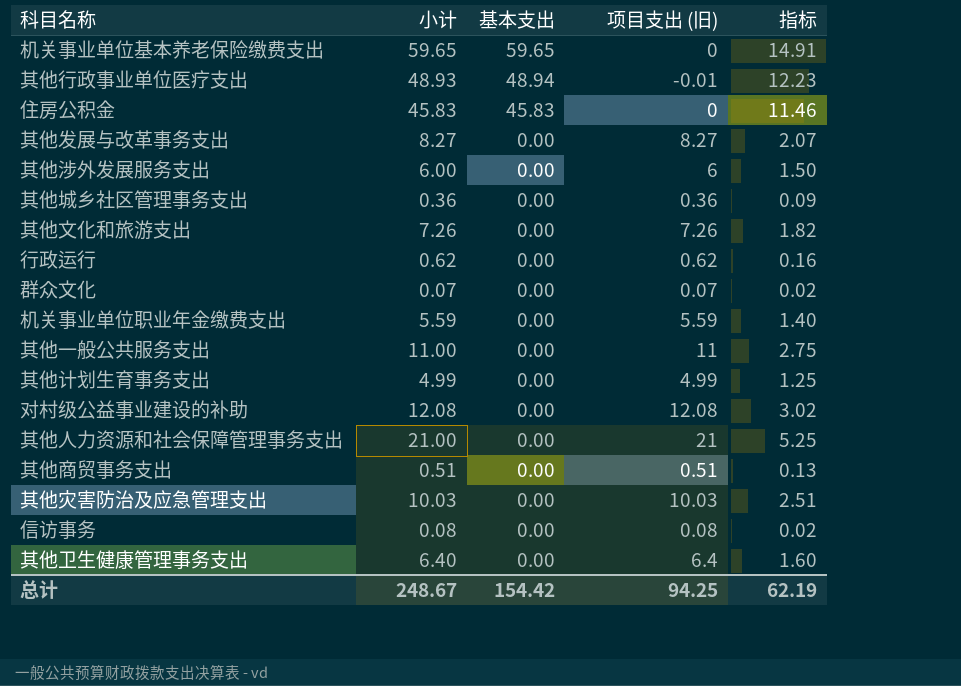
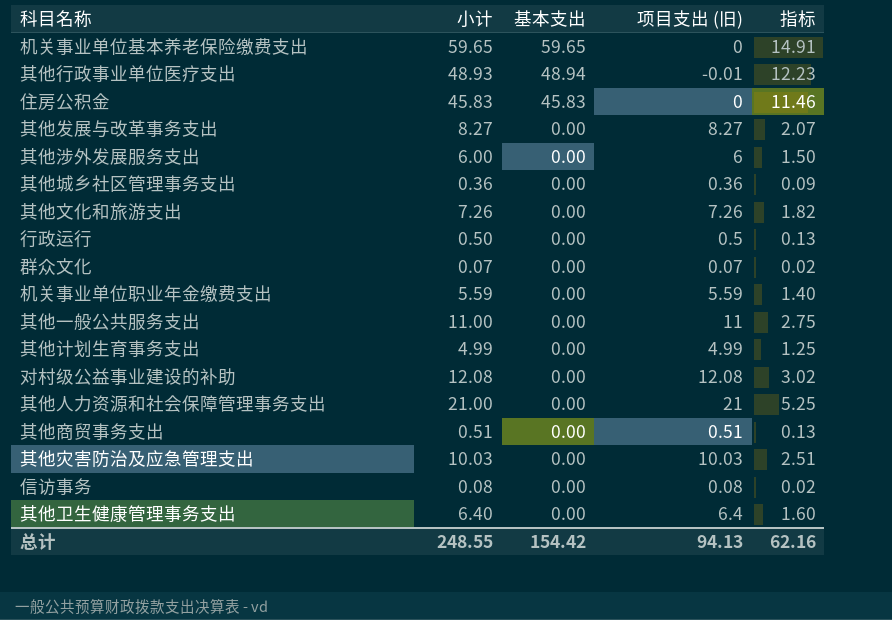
行政运行 | 小计: 0.62 -> 0.50
行政运行 | 项目支出 (旧): 0.62 -> 0.5
行政运行 | 指标: 0.16 -> 0.13
总计 | 小计: 248.67 -> 248.55
总计 | 项目支出 (旧): 94.25 -> 94.13
总计 | 指标: 62.19 -> 62.16

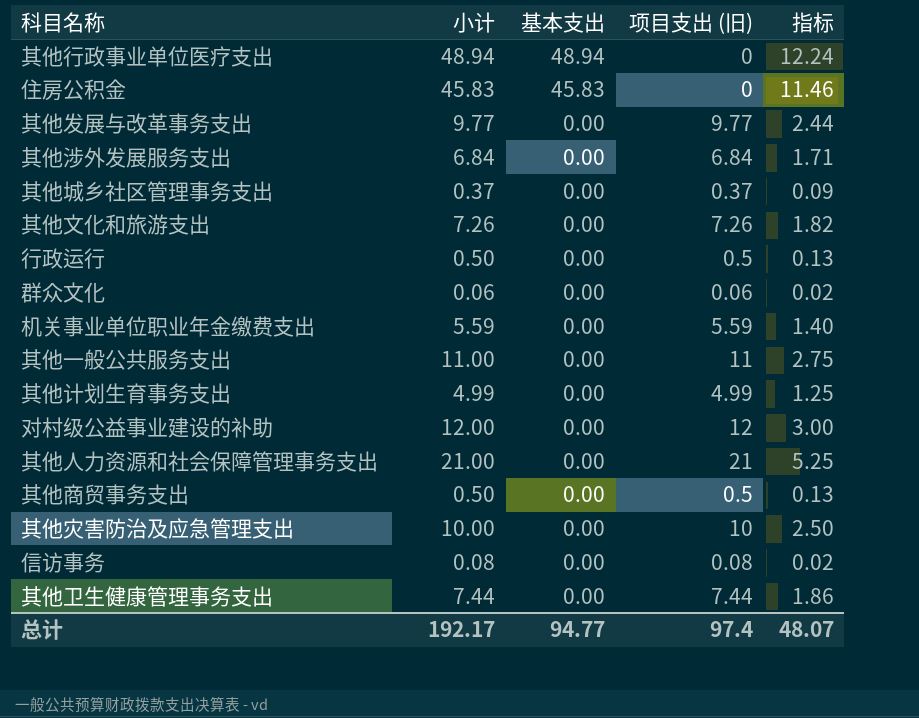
row 机关事业单位基本养老保险缴费支出: 59.65 | 59.65 | 0 | 14.91 -> none
其他行政事业单位医疗支出 | 小计: 48.93 -> 48.94
其他行政事业单位医疗支出 | 项目支出 (旧): -0.01 -> 0
其他行政事业单位医疗支出 | 指标: 12.23 -> 12.24
其他发展与改革事务支出 | 小计: 8.27 -> 9.77
其他发展与改革事务支出 | 项目支出 (旧): 8.27 -> 9.77
其他发展与改革事务支出 | 指标: 2.07 -> 2.44
其他涉外发展服务支出 | 小计: 6.00 -> 6.84
其他涉外发展服务支出 | 项目支出 (旧): 6 -> 6.84
其他涉外发展服务支出 | 指标: 1.50 -> 1.71
其他城乡社区管理事务支出 | 小计: 0.36 -> 0.37
其他城乡社区管理事务支出 | 项目支出 (旧): 0.36 -> 0.37
群众文化 | 小计: 0.07 -> 0.06
群众文化 | 项目支出 (旧): 0.07 -> 0.06
对村级公益事业建设的补助 | 小计: 12.08 -> 12.00
对村级公益事业建设的补助 | 项目支出 (旧): 12.08 -> 12
对村级公益事业建设的补助 | 指标: 3.02 -> 3.00
其他商贸事务支出 | 小计: 0.51 -> 0.50
其他商贸事务支出 | 项目支出 (旧): 0.51 -> 0.5
其他灾害防治及应急管理支出 | 小计: 10.03 -> 10.00
其他灾害防治及应急管理支出 | 项目支出 (旧): 10.03 -> 10
其他灾害防治及应急管理支出 | 指标: 2.51 -> 2.50
其他卫生健康管理事务支出 | 小计: 6.40 -> 7.44
其他卫生健康管理事务支出 | 项目支出 (旧): 6.4 -> 7.44
其他卫生健康管理事务支出 | 指标: 1.60 -> 1.86
总计 | 小计: 248.55 -> 192.17
总计 | 基本支出: 154.42 -> 94.77
总计 | 项目支出 (旧): 94.13 -> 97.4
总计 | 指标: 62.16 -> 48.07

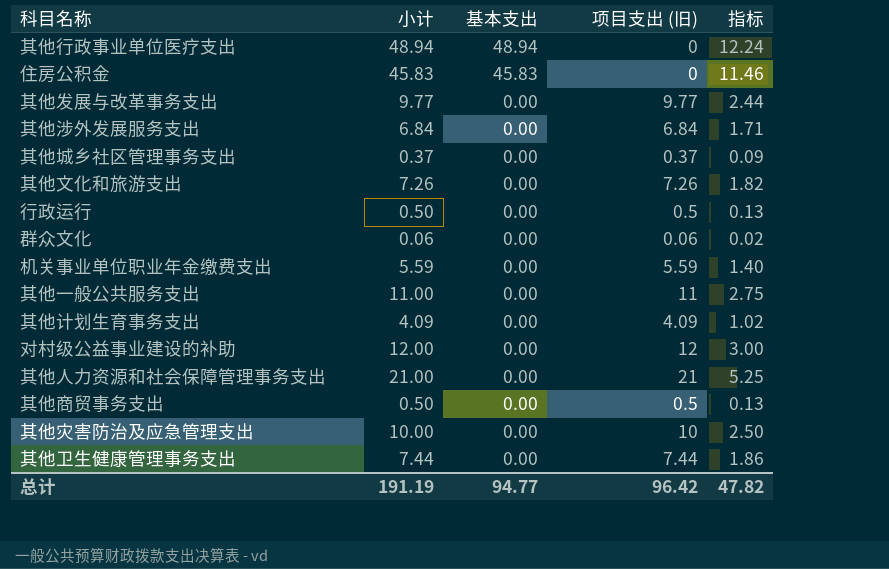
row 信访事务: 0.08 | 0.00 | 0.08 | 0.02 -> none
其他计划生育事务支出 | 小计: 4.99 -> 4.09
其他计划生育事务支出 | 项目支出 (旧): 4.99 -> 4.09
其他计划生育事务支出 | 指标: 1.25 -> 1.02
总计 | 小计: 192.17 -> 191.19
总计 | 项目支出 (旧): 97.4 -> 96.42
总计 | 指标: 48.07 -> 47.82

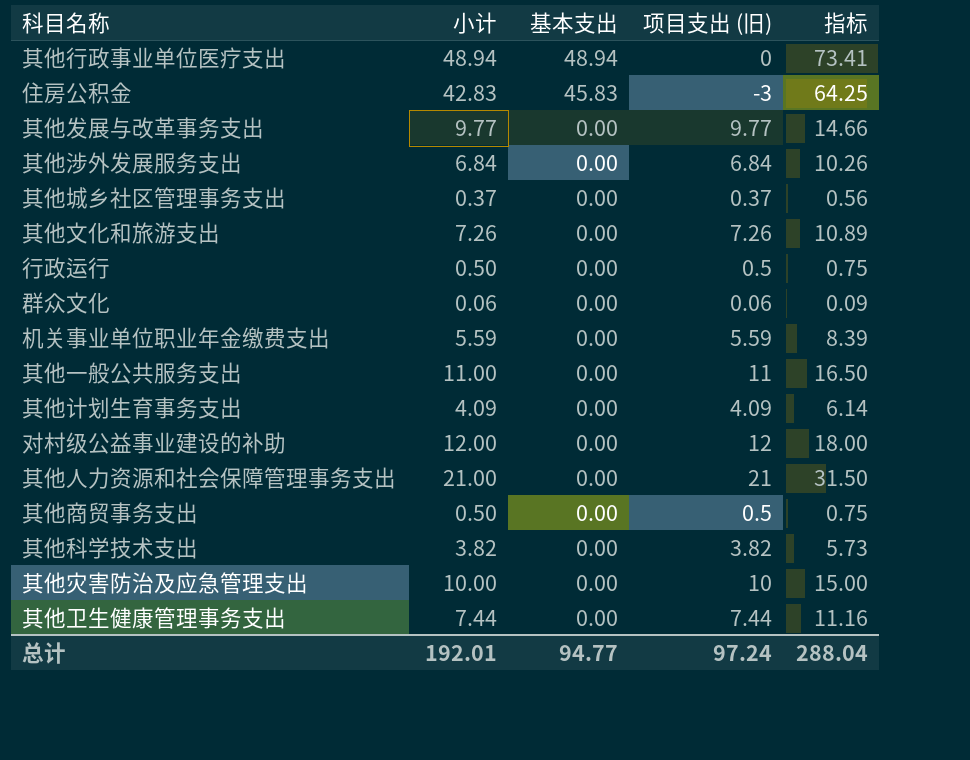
column 指标 | formula: [小计] * 0.25 -> [小计] * 1.5
住房公积金 | 小计: 45.83 -> 42.83
住房公积金 | 项目支出 (旧): 0 -> -3
row 其他科学技术支出: none -> 3.82 | 0.00 | 3.82 | 5.73
总计 | 小计: 191.19 -> 192.01
总计 | 项目支出 (旧): 96.42 -> 97.24
总计 | 指标: 47.82 -> 288.04

